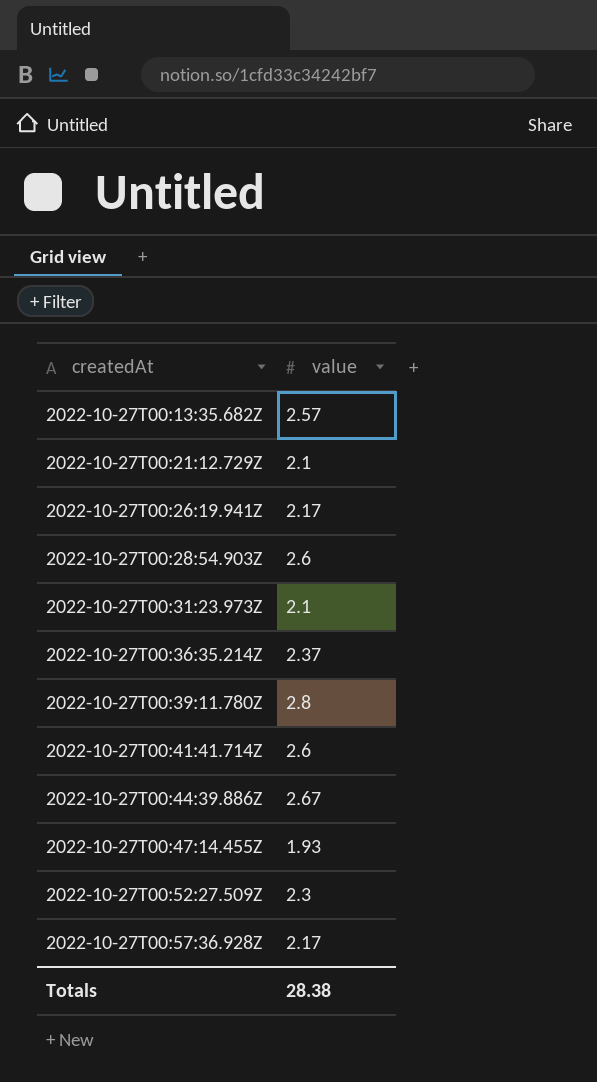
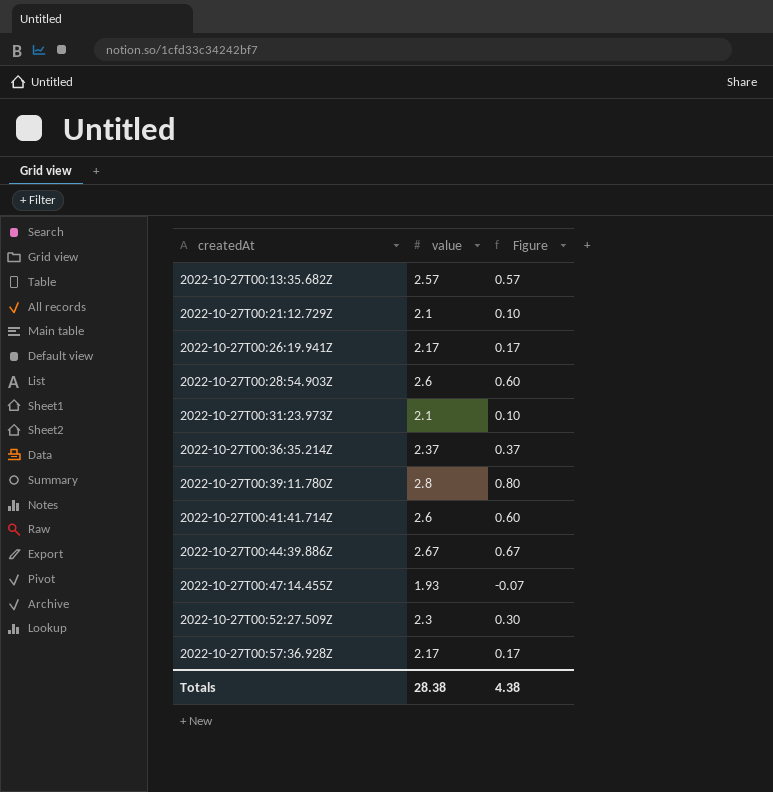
column Figure | formula: none -> [value] - 2

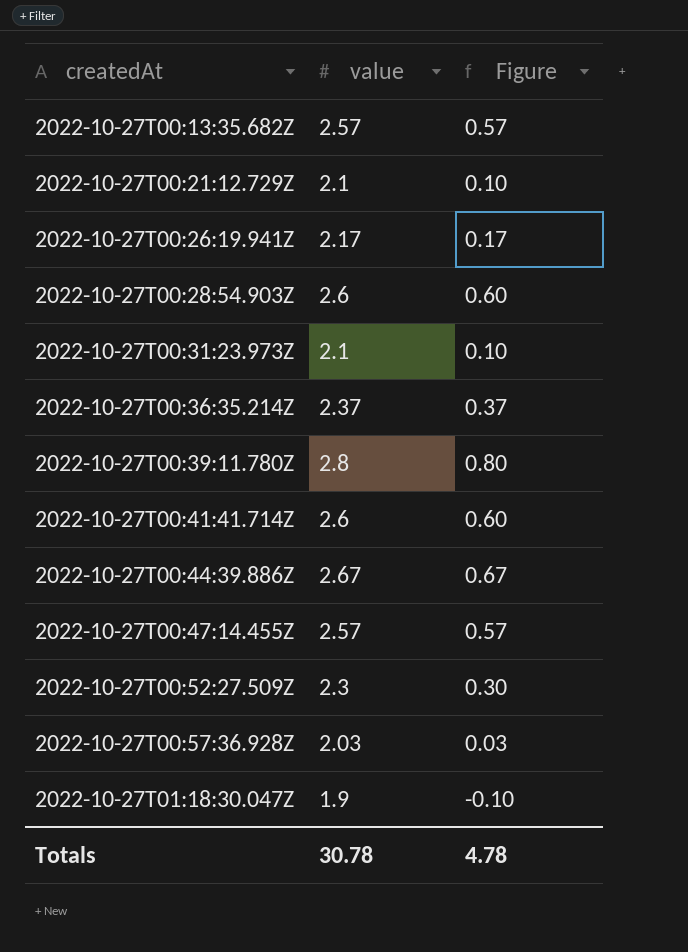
2022-10-27T00:47:14.455Z | value: 1.93 -> 2.57
2022-10-27T00:47:14.455Z | Figure: -0.07 -> 0.57
2022-10-27T00:57:36.928Z | value: 2.17 -> 2.03
2022-10-27T00:57:36.928Z | Figure: 0.17 -> 0.03
row 2022-10-27T01:18:30.047Z: none -> 1.9 | -0.10
Totals | value: 28.38 -> 30.78
Totals | Figure: 4.38 -> 4.78

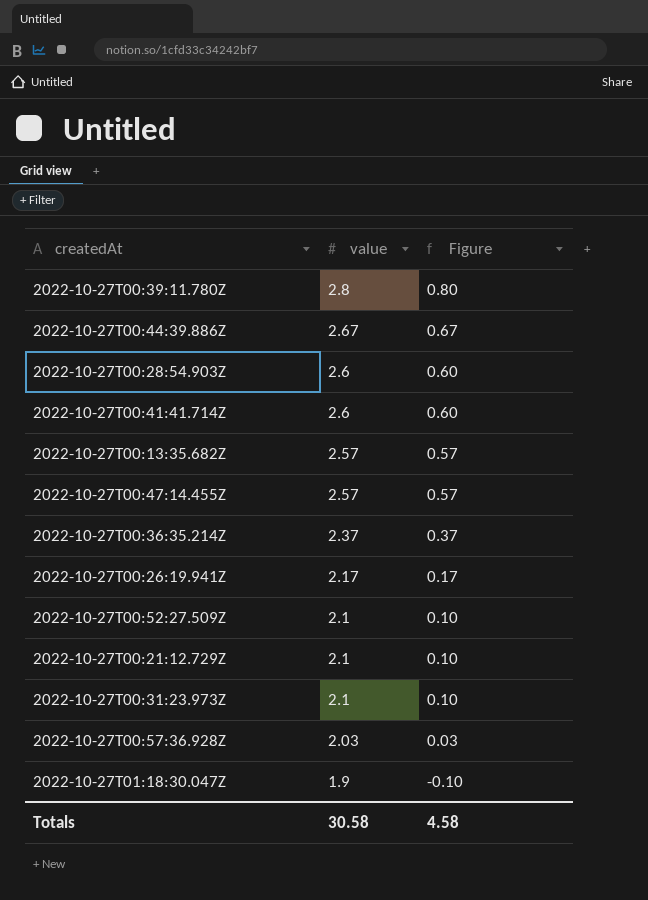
row order: createdAt ascending -> value descending
2022-10-27T00:52:27.509Z | value: 2.3 -> 2.1
2022-10-27T00:52:27.509Z | Figure: 0.30 -> 0.10
Totals | value: 30.78 -> 30.58
Totals | Figure: 4.78 -> 4.58

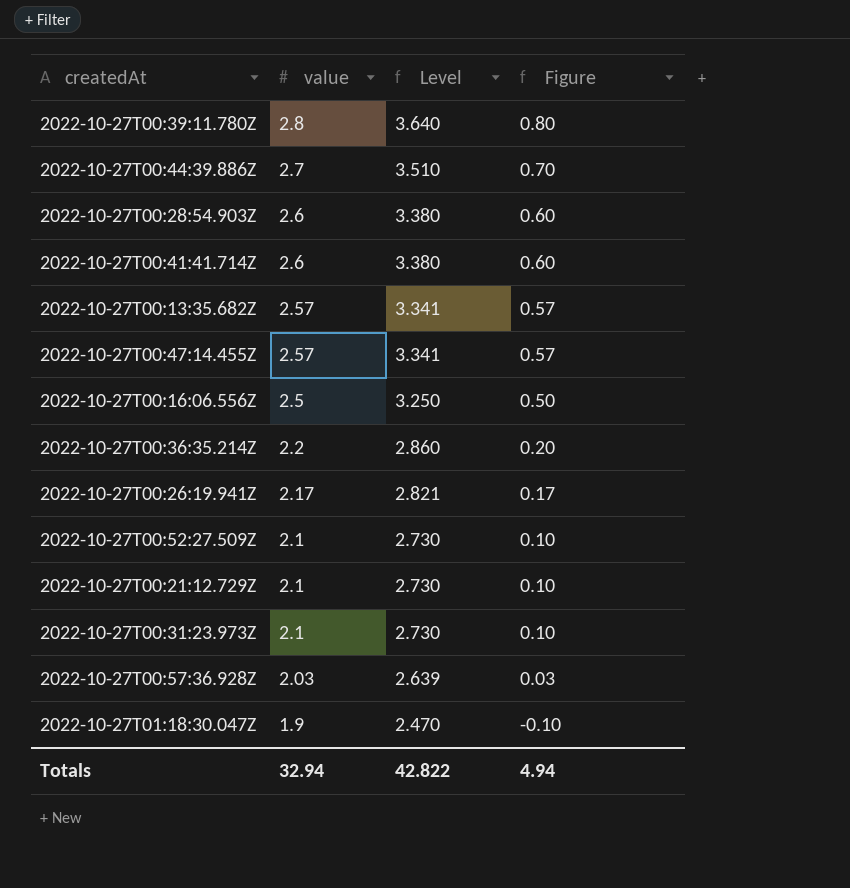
column Level | formula: none -> [value] * 1.3
2022-10-27T00:44:39.886Z | value: 2.67 -> 2.7
2022-10-27T00:44:39.886Z | Figure: 0.67 -> 0.70
row 2022-10-27T00:16:06.556Z: none -> 2.5 | 3.250 | 0.50
2022-10-27T00:36:35.214Z | value: 2.37 -> 2.2
2022-10-27T00:36:35.214Z | Figure: 0.37 -> 0.20
Totals | value: 30.58 -> 32.94
Totals | Figure: 4.58 -> 4.94

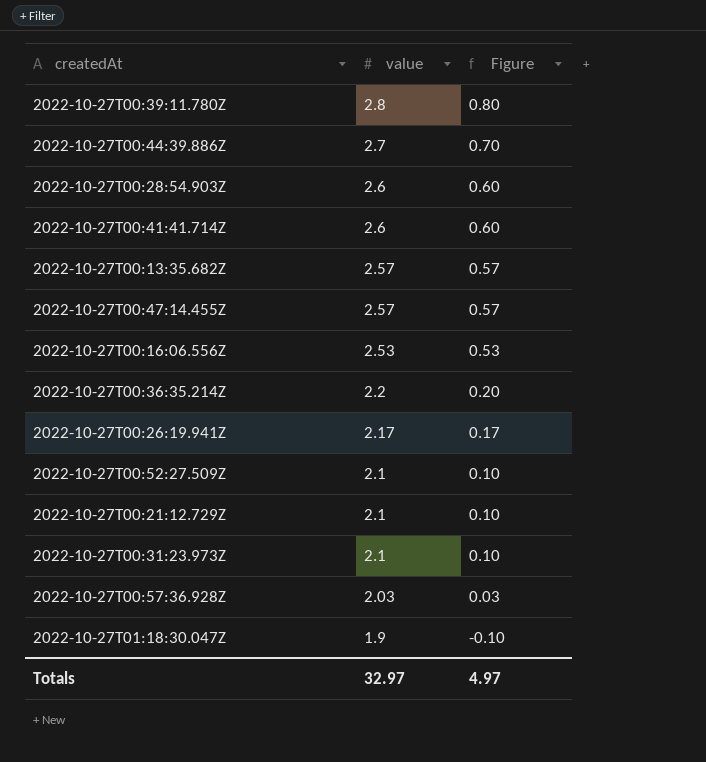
column Level | formula: [value] * 1.3 -> none
2022-10-27T00:16:06.556Z | value: 2.5 -> 2.53
2022-10-27T00:16:06.556Z | Figure: 0.50 -> 0.53
Totals | value: 32.94 -> 32.97
Totals | Figure: 4.94 -> 4.97

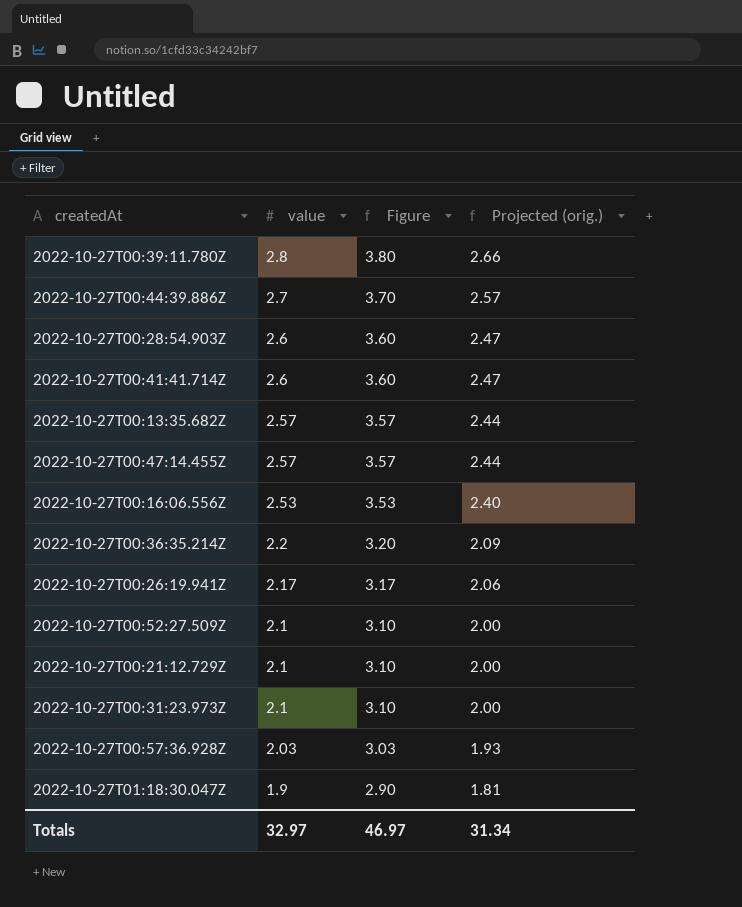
column Figure | formula: [value] - 2 -> [value] + 1
column Projected (orig.) | formula: none -> [value] * 0.95
Totals | Figure: 4.97 -> 46.97

